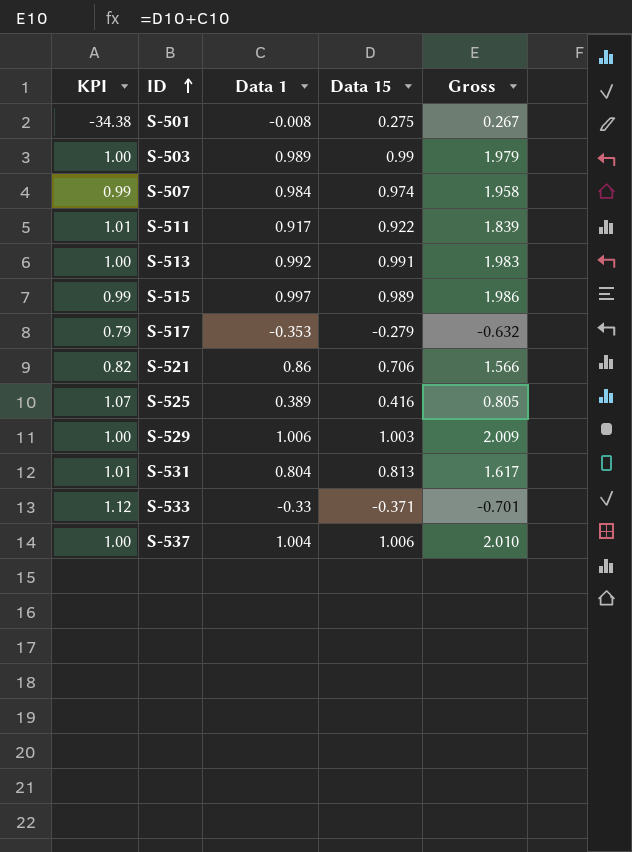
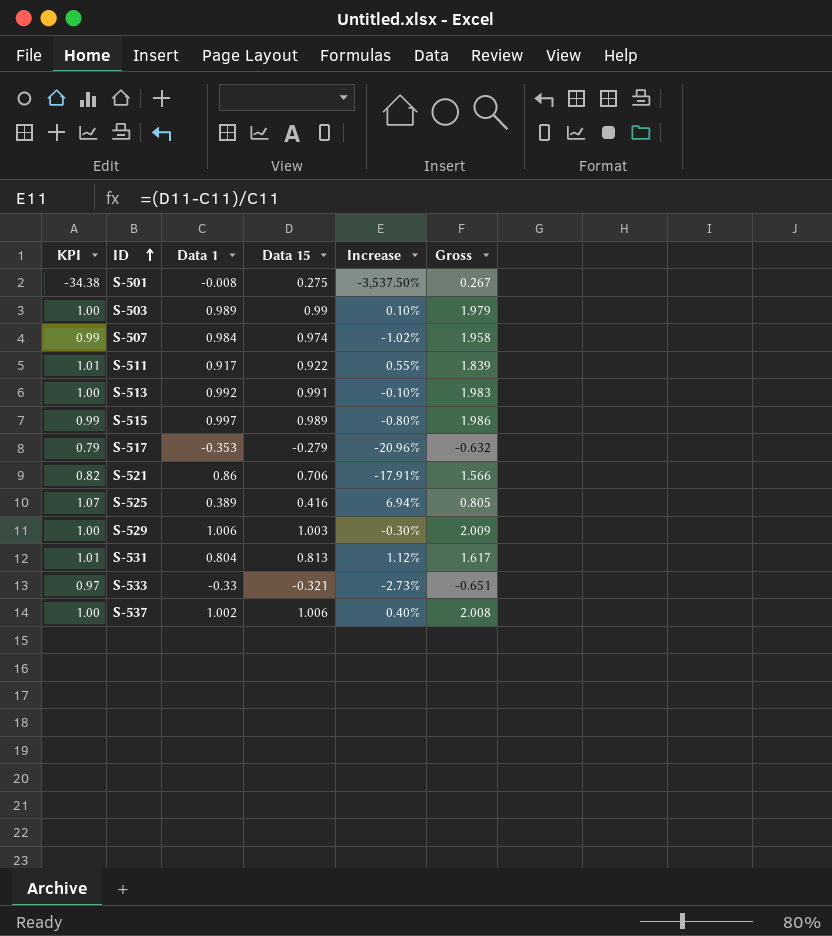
column Increase | formula: none -> ([Data 15] - [Data 1]) / [Data 1]
S-533 | KPI: 1.12 -> 0.97
S-533 | Data 15: -0.371 -> -0.321
S-533 | Gross: -0.701 -> -0.651
S-537 | Data 1: 1.004 -> 1.002
S-537 | Gross: 2.010 -> 2.008

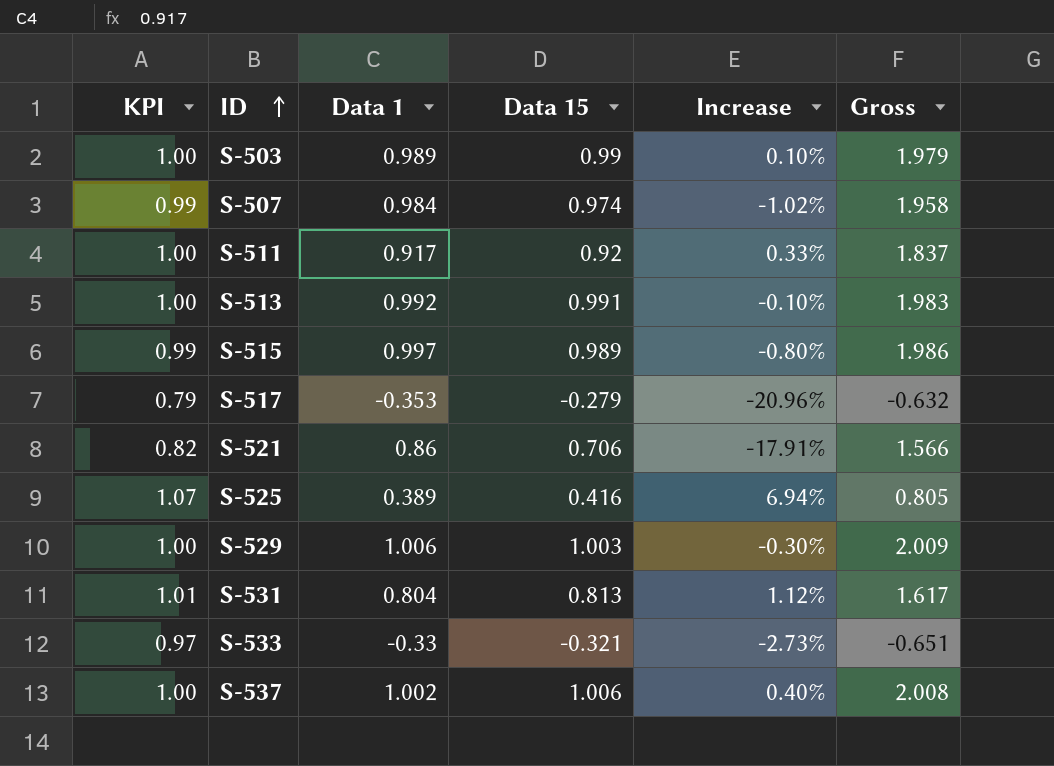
row S-501: -34.38 | -0.008 | 0.275 | -3,537.50% | 0.267 -> none
S-511 | KPI: 1.01 -> 1.00
S-511 | Data 15: 0.922 -> 0.92
S-511 | Increase: 0.55% -> 0.33%
S-511 | Gross: 1.839 -> 1.837

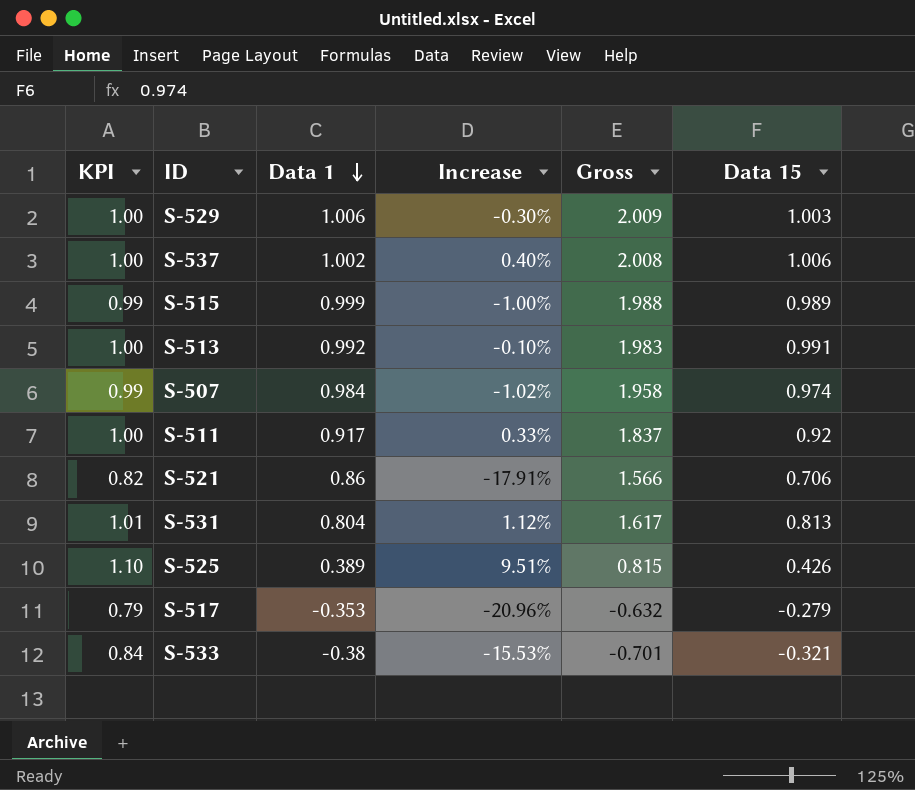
row order: ID ascending -> Data 1 descending
column Data 15 | position: 4 -> 6
row S-503: 1.00 | 0.989 | 0.99 | 0.10% | 1.979 -> none
S-515 | Data 1: 0.997 -> 0.999
S-515 | Increase: -0.80% -> -1.00%
S-515 | Gross: 1.986 -> 1.988
S-525 | KPI: 1.07 -> 1.10
S-525 | Increase: 6.94% -> 9.51%
S-525 | Gross: 0.805 -> 0.815
S-525 | Data 15: 0.416 -> 0.426
S-533 | KPI: 0.97 -> 0.84
S-533 | Data 1: -0.33 -> -0.38
S-533 | Increase: -2.73% -> -15.53%
S-533 | Gross: -0.651 -> -0.701

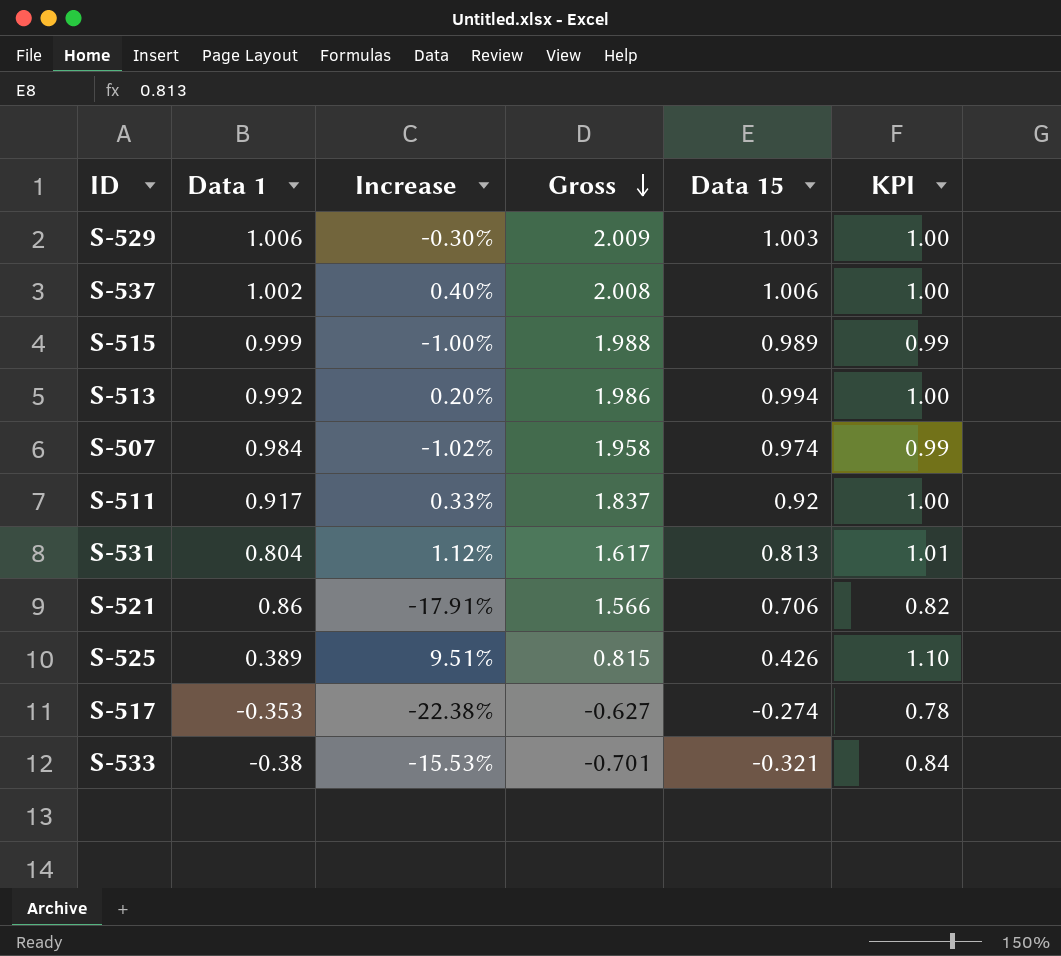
row order: Data 1 descending -> Gross descending
column KPI | position: 1 -> 6
S-513 | Increase: -0.10% -> 0.20%
S-513 | Gross: 1.983 -> 1.986
S-513 | Data 15: 0.991 -> 0.994
S-517 | Increase: -20.96% -> -22.38%
S-517 | Gross: -0.632 -> -0.627
S-517 | Data 15: -0.279 -> -0.274
S-517 | KPI: 0.79 -> 0.78

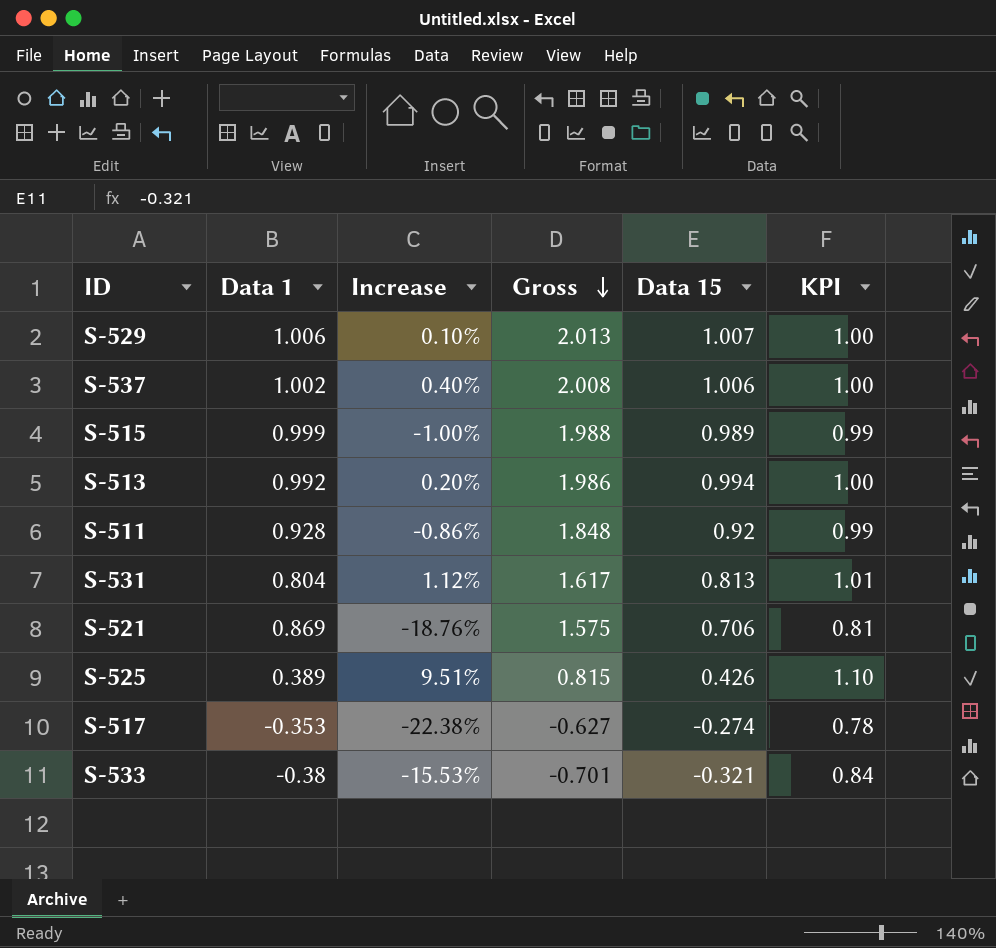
row S-507: 0.984 | -1.02% | 1.958 | 0.974 | 0.99 -> none
S-529 | Increase: -0.30% -> 0.10%
S-529 | Gross: 2.009 -> 2.013
S-529 | Data 15: 1.003 -> 1.007
S-511 | Data 1: 0.917 -> 0.928
S-511 | Increase: 0.33% -> -0.86%
S-511 | Gross: 1.837 -> 1.848
S-511 | KPI: 1.00 -> 0.99
S-521 | Data 1: 0.86 -> 0.869
S-521 | Increase: -17.91% -> -18.76%
S-521 | Gross: 1.566 -> 1.575
S-521 | KPI: 0.82 -> 0.81

